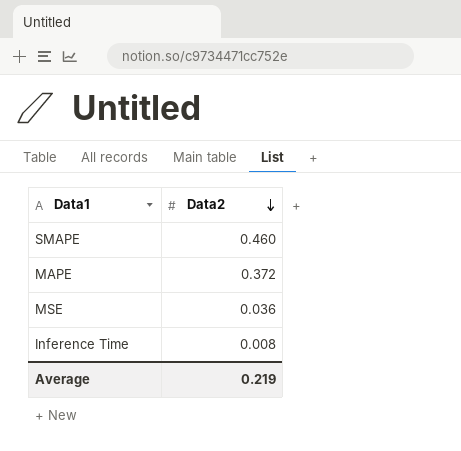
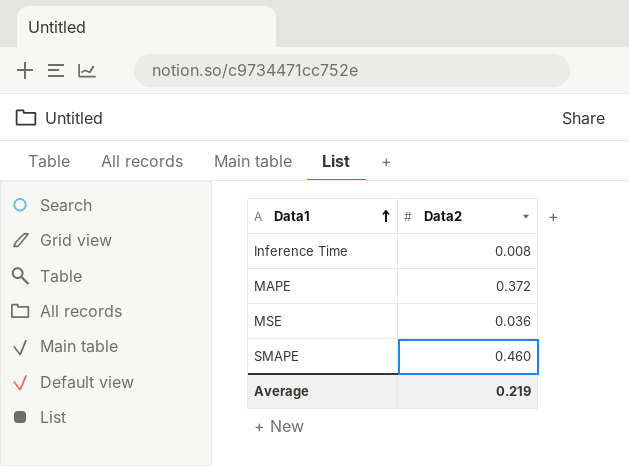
row order: Data2 descending -> Data1 ascending

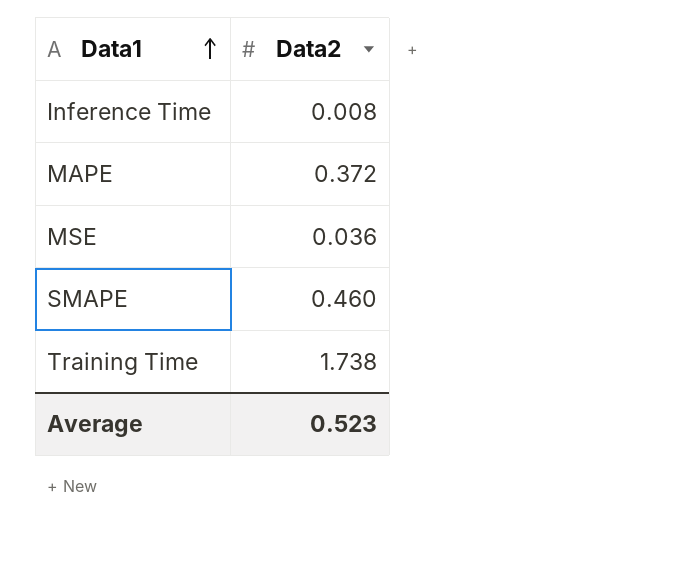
row Training Time: none -> 1.738
Average | Data2: 0.219 -> 0.523

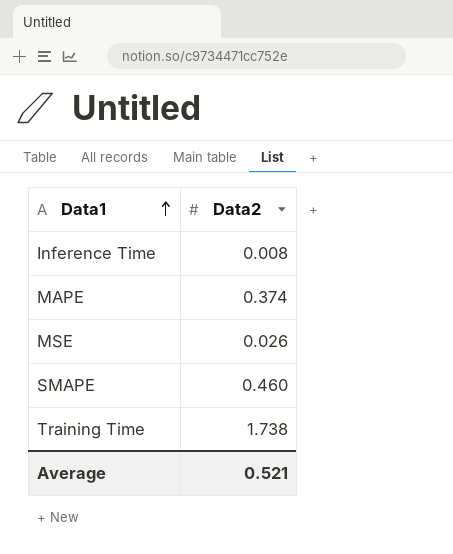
MAPE | Data2: 0.372 -> 0.374
MSE | Data2: 0.036 -> 0.026
Average | Data2: 0.523 -> 0.521

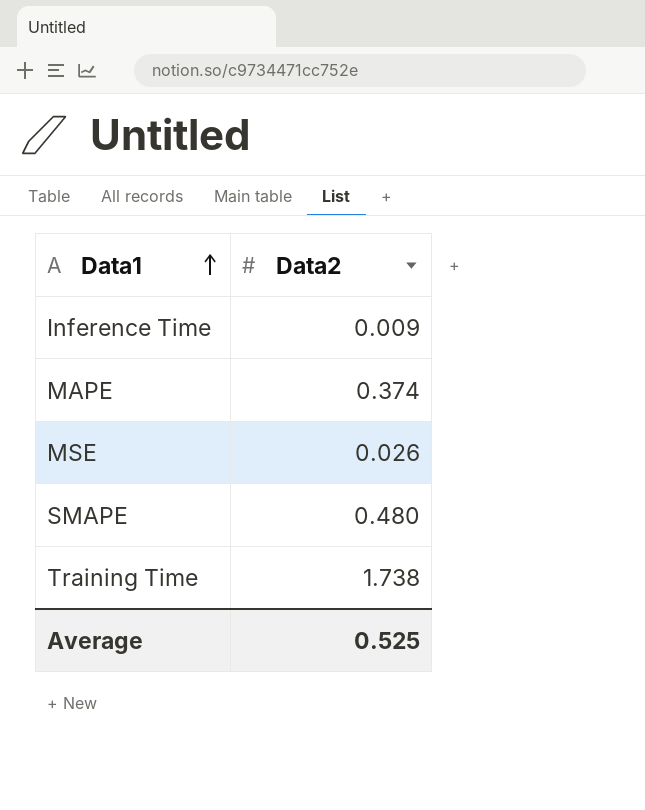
Inference Time | Data2: 0.008 -> 0.009
SMAPE | Data2: 0.460 -> 0.480
Average | Data2: 0.521 -> 0.525

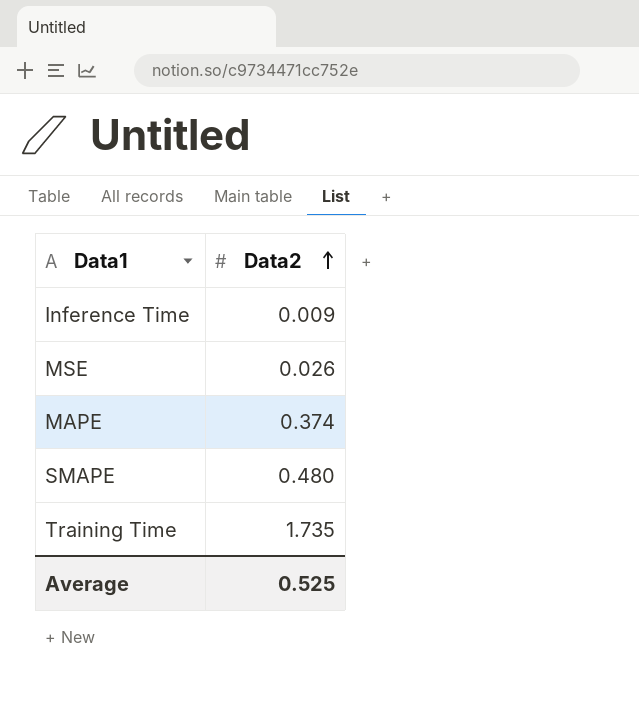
row order: Data1 ascending -> Data2 ascending
Training Time | Data2: 1.738 -> 1.735

